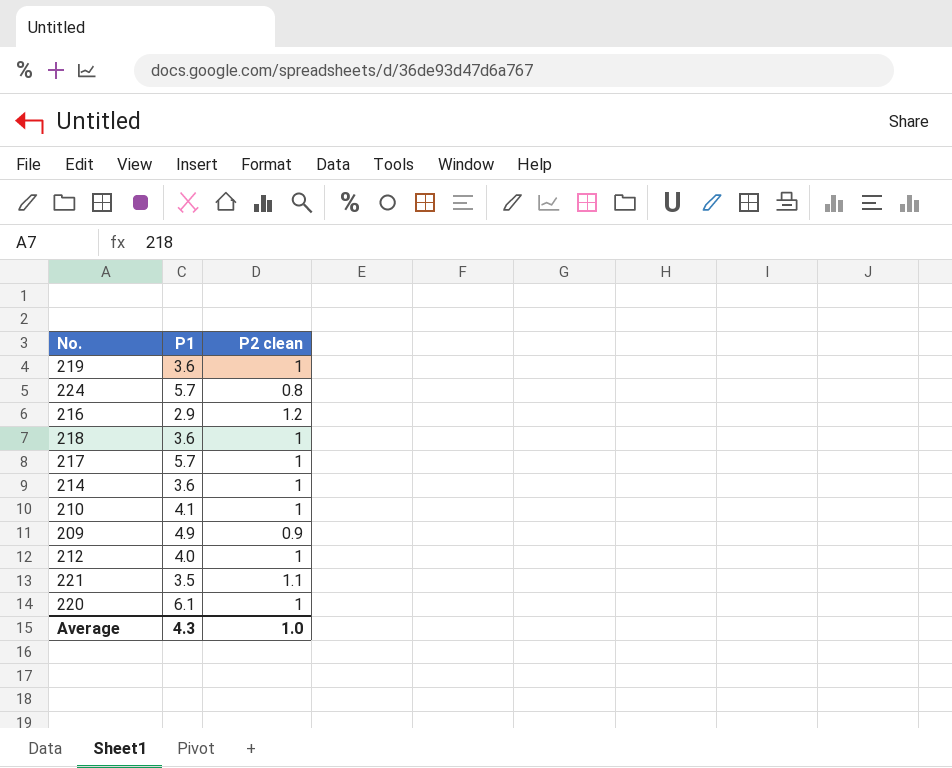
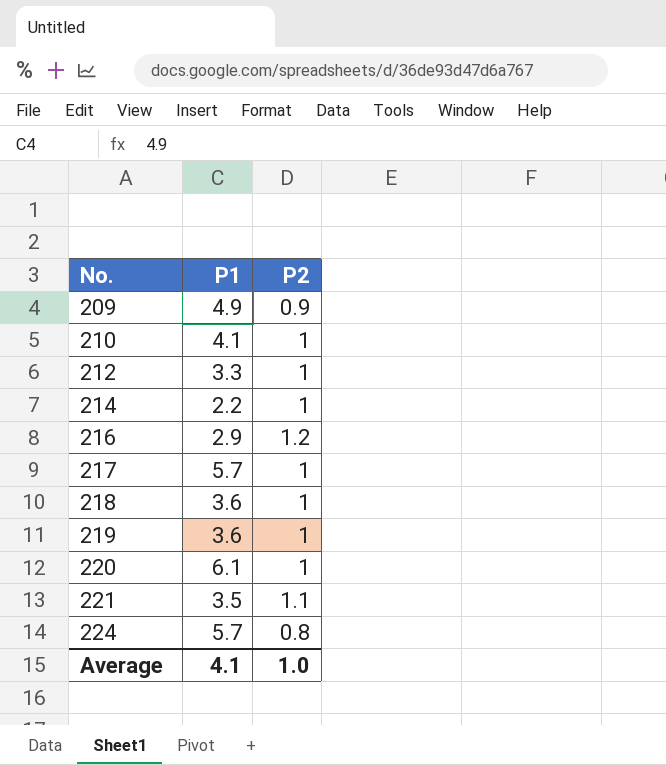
row order: none -> No. ascending
column name: P2 clean -> P2
212 | P1: 4.0 -> 3.3
214 | P1: 3.6 -> 2.2
Average | P1: 4.3 -> 4.1

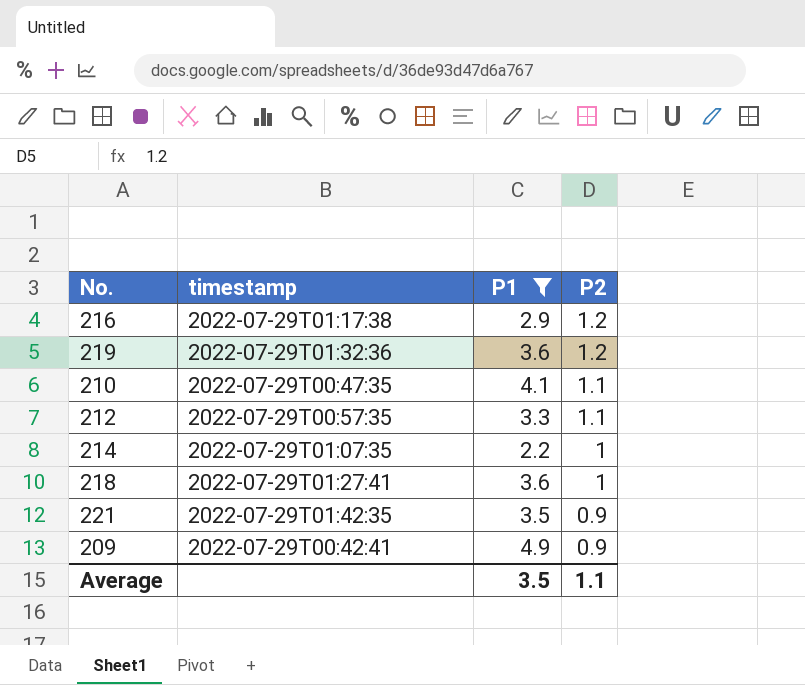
filter: none -> P1 <= 4.9
row order: No. ascending -> P2 descending
column timestamp | position: none -> 2
219 | P2: 1 -> 1.2
210 | P2: 1 -> 1.1
212 | P2: 1 -> 1.1
221 | P2: 1.1 -> 0.9
Average | P1: 4.1 -> 3.5
Average | P2: 1.0 -> 1.1

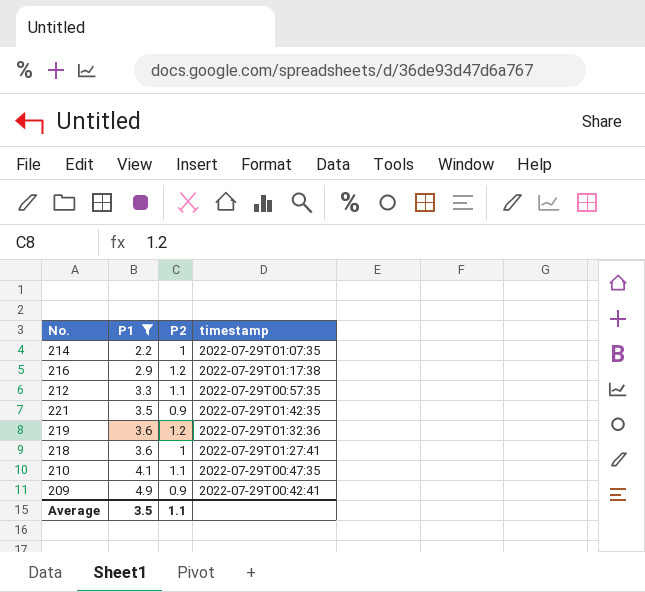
row order: P2 descending -> P1 ascending
column timestamp | position: 2 -> 4

